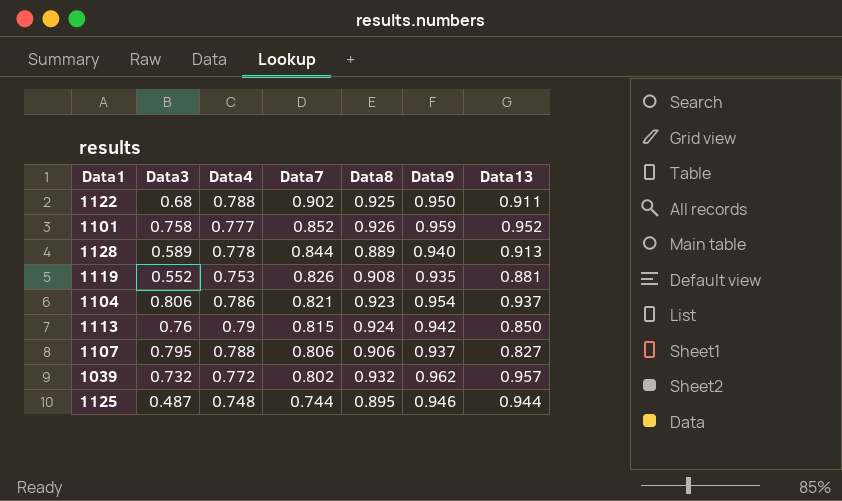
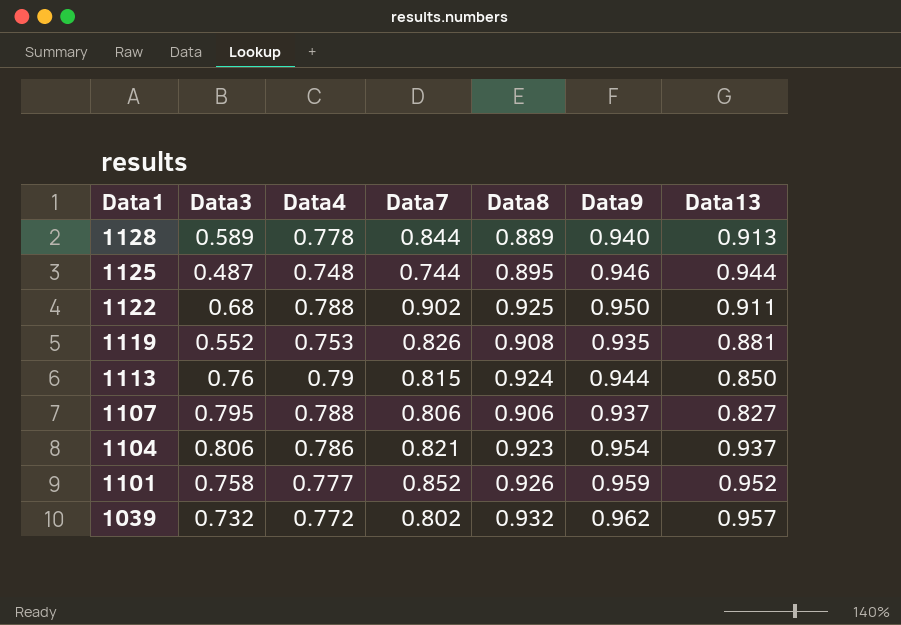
row order: Data7 descending -> Data1 descending
1113 | Data9: 0.942 -> 0.944

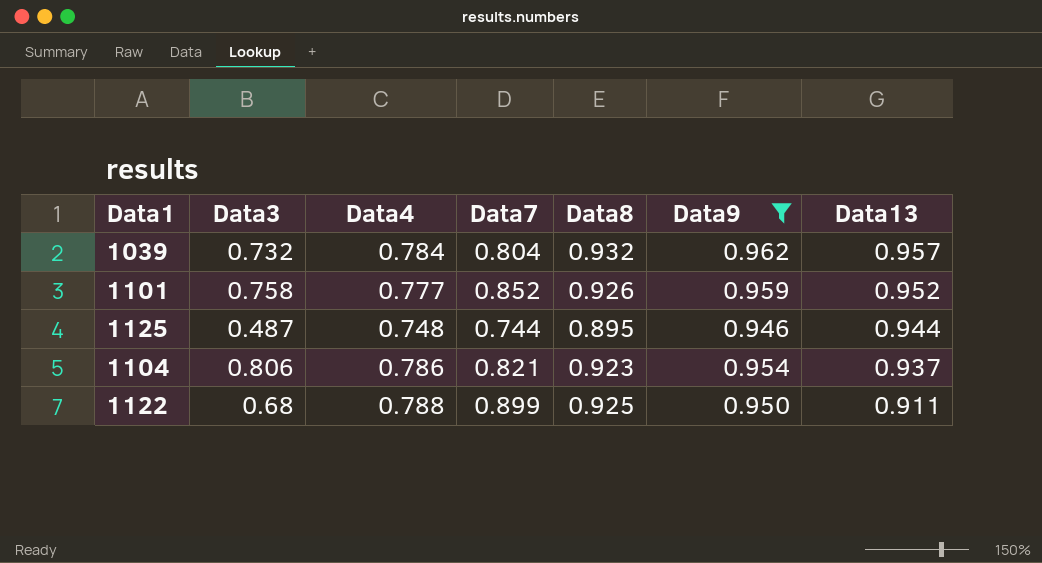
filter: none -> Data9 >= 0.946
row order: Data1 descending -> Data13 descending
1039 | Data4: 0.772 -> 0.784
1039 | Data7: 0.802 -> 0.804
1122 | Data7: 0.902 -> 0.899

